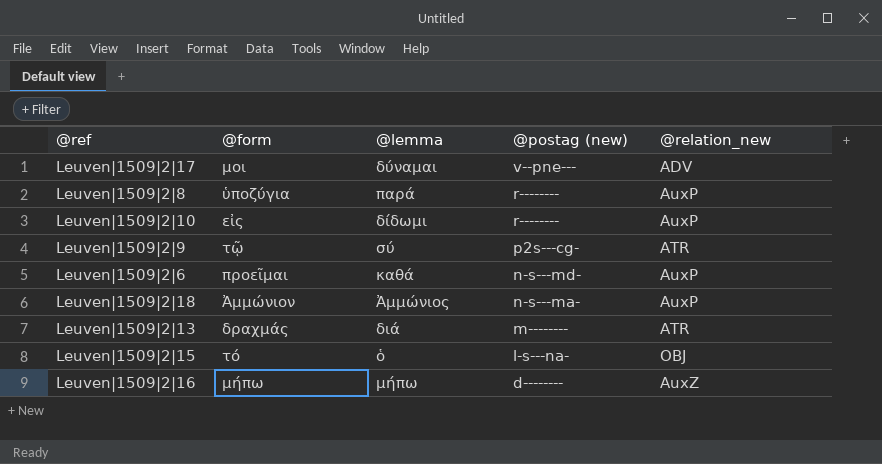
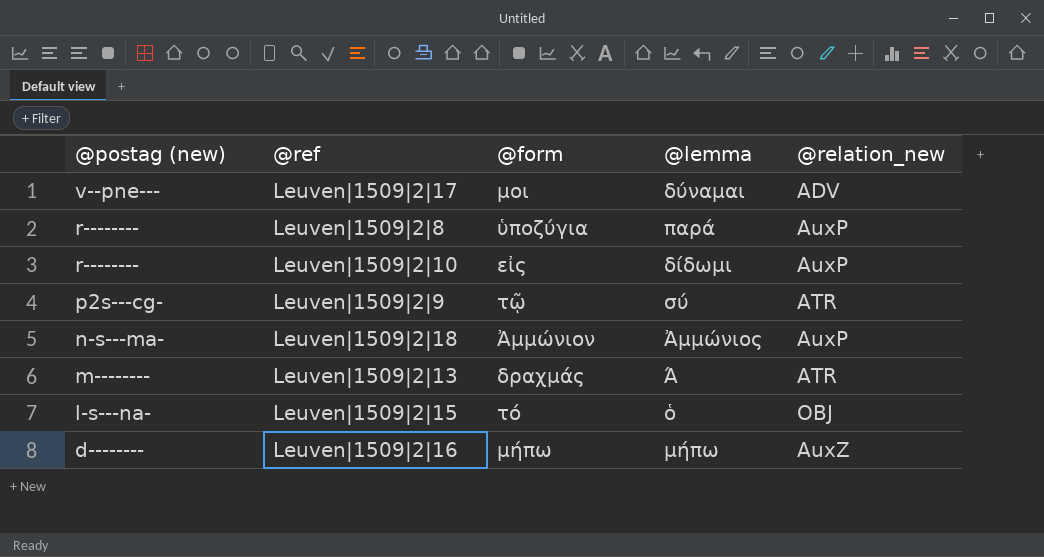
column @postag (new) | position: 4 -> 1
row Leuven|1509|2|6: προεῖμαι | καθά | n-s---md- | AuxP -> none
Leuven|1509|2|13 | @lemma: διά -> Ά

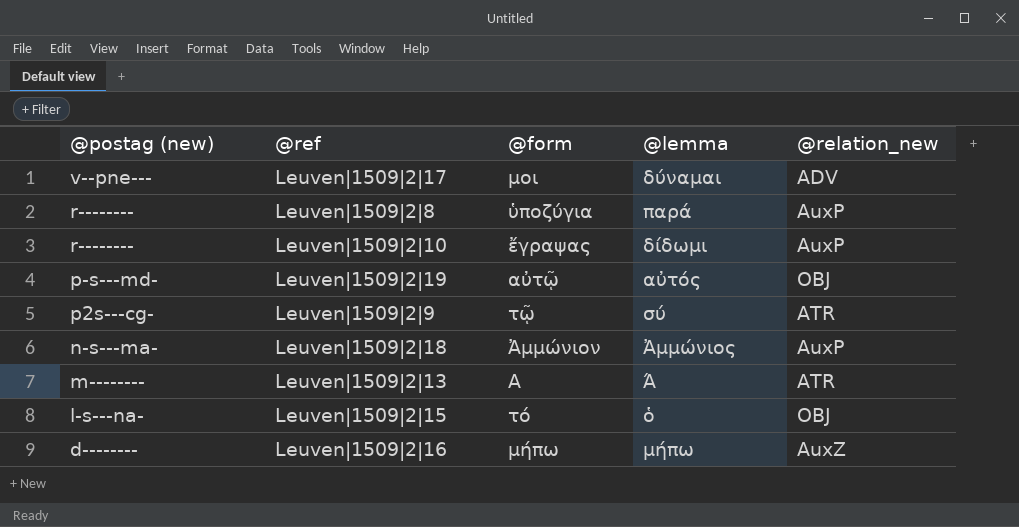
Leuven|1509|2|10 | @form: εἰς -> ἔγραψας
row Leuven|1509|2|19: none -> p-s---md- | αὐτῷ | αὐτός | OBJ
Leuven|1509|2|13 | @form: δραχμάς -> Α

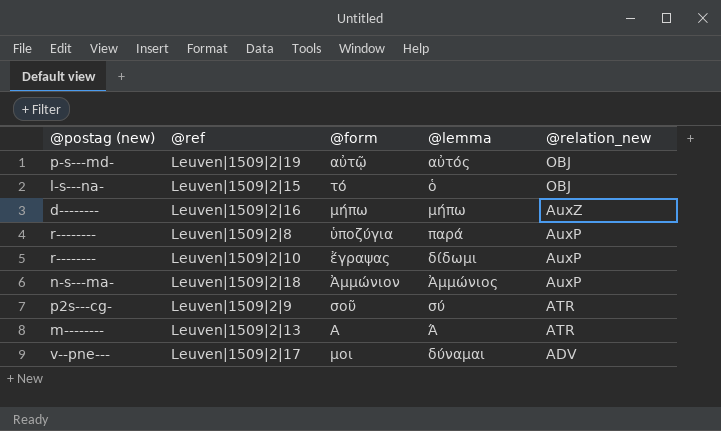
row order: @postag (new) descending -> @relation_new descending
Leuven|1509|2|9 | @form: τῷ -> σοῦ

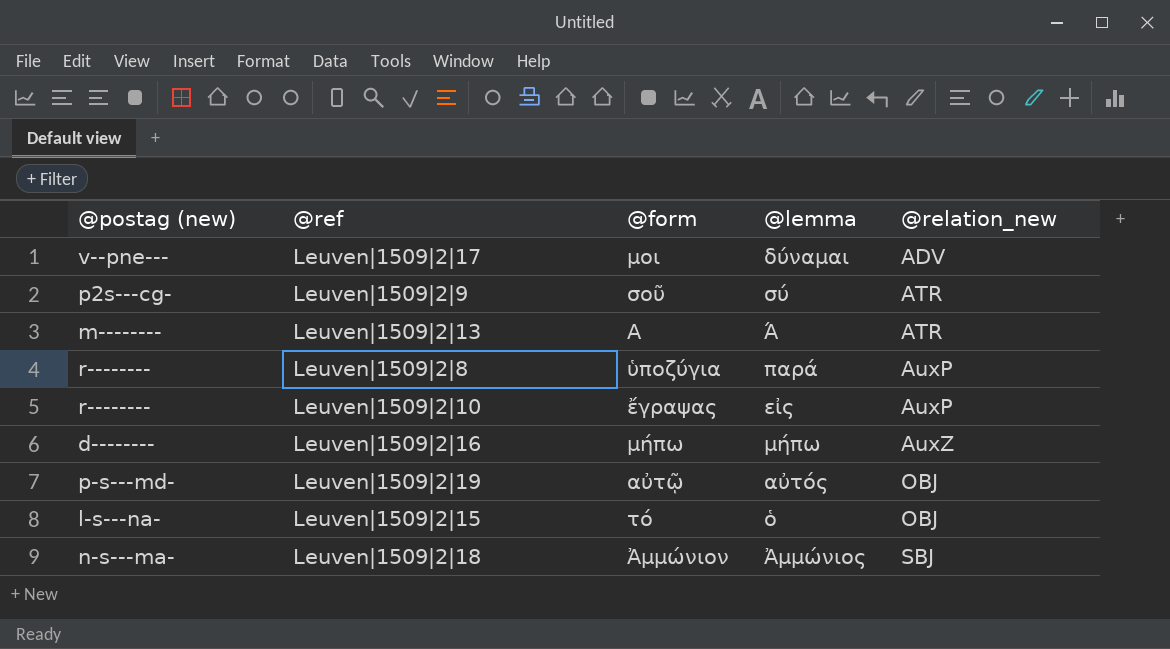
row order: @relation_new descending -> @relation_new ascending
Leuven|1509|2|10 | @lemma: δίδωμι -> εἰς
Leuven|1509|2|18 | @relation_new: AuxP -> SBJ

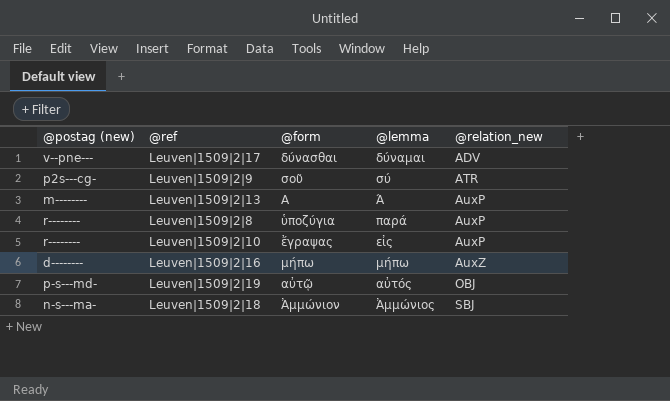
row Leuven|1509|2|15: l-s---na- | τό | ὁ | OBJ -> none
Leuven|1509|2|17 | @form: μοι -> δύνασθαι
Leuven|1509|2|13 | @relation_new: ATR -> AuxP

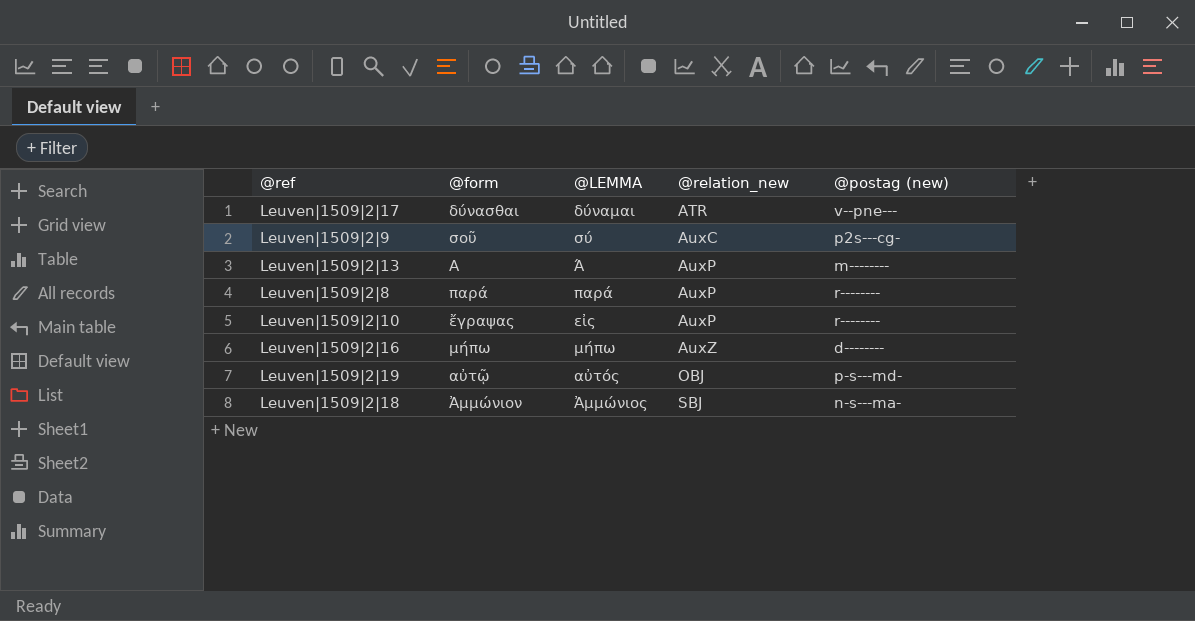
column name: @lemma -> @LEMMA
column @postag (new) | position: 1 -> 5
Leuven|1509|2|17 | @relation_new: ADV -> ATR
Leuven|1509|2|9 | @relation_new: ATR -> AuxC
Leuven|1509|2|8 | @form: ὑποζύγια -> παρά

